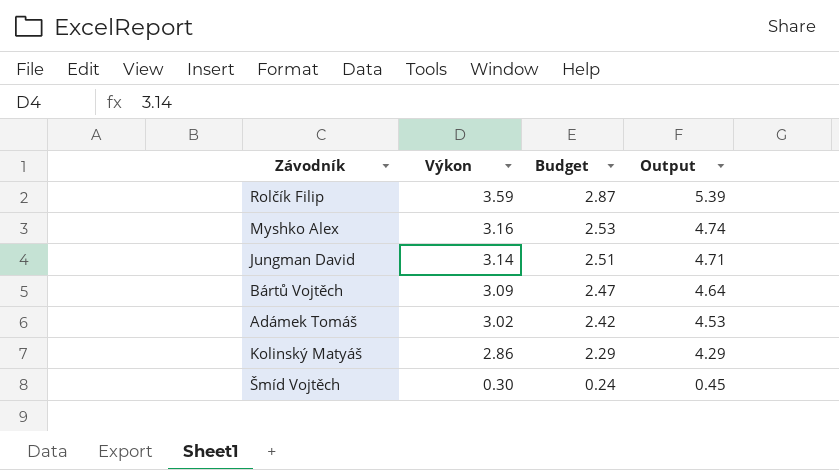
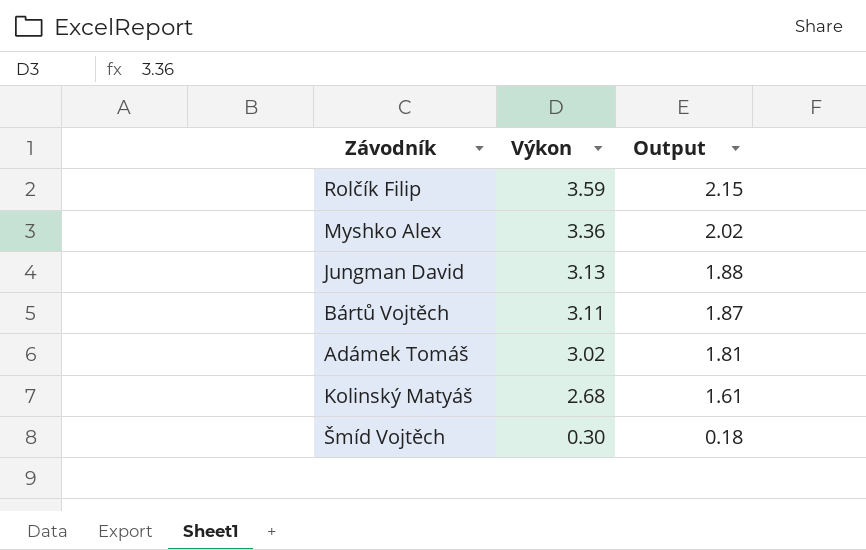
column Budget | formula: [Výkon] * 0.8 -> none
column Output | formula: [Výkon] * 1.5 -> [Výkon] * 0.6
Myshko Alex | Výkon: 3.16 -> 3.36
Jungman David | Výkon: 3.14 -> 3.13
Bártů Vojtěch | Výkon: 3.09 -> 3.11
Kolinský Matyáš | Výkon: 2.86 -> 2.68

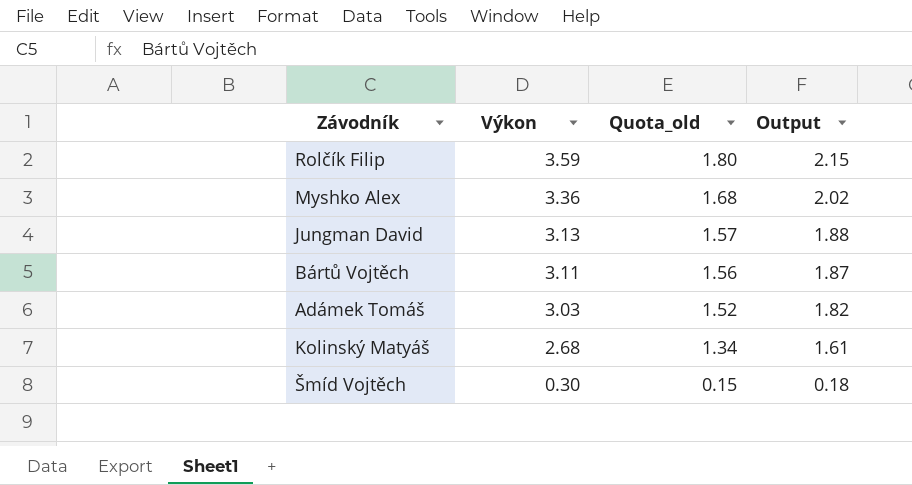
column Quota_old | formula: none -> [Výkon] * 0.5
Adámek Tomáš | Výkon: 3.02 -> 3.03
Adámek Tomáš | Output: 1.81 -> 1.82

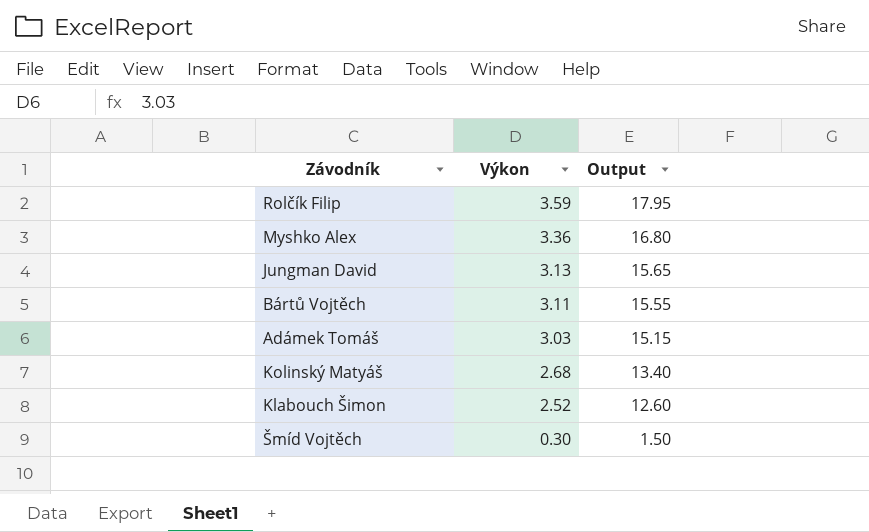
column Quota_old | formula: [Výkon] * 0.5 -> none
column Output | formula: [Výkon] * 0.6 -> [Výkon] * 5
row Klabouch Šimon: none -> 2.52 | 12.60

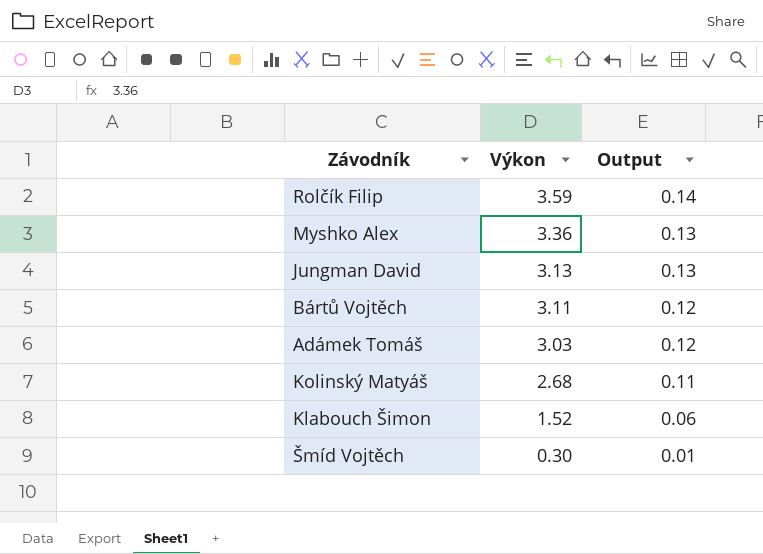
column Output | formula: [Výkon] * 5 -> [Výkon] * 0.04
Klabouch Šimon | Výkon: 2.52 -> 1.52

